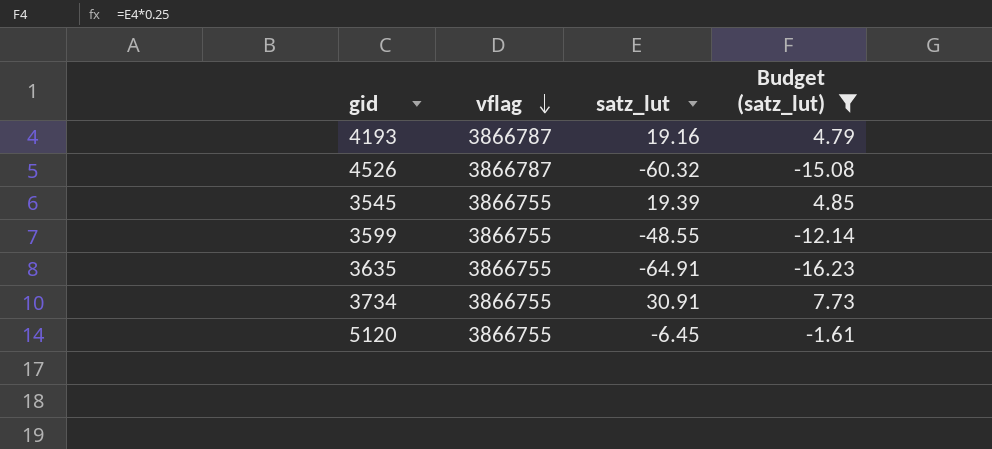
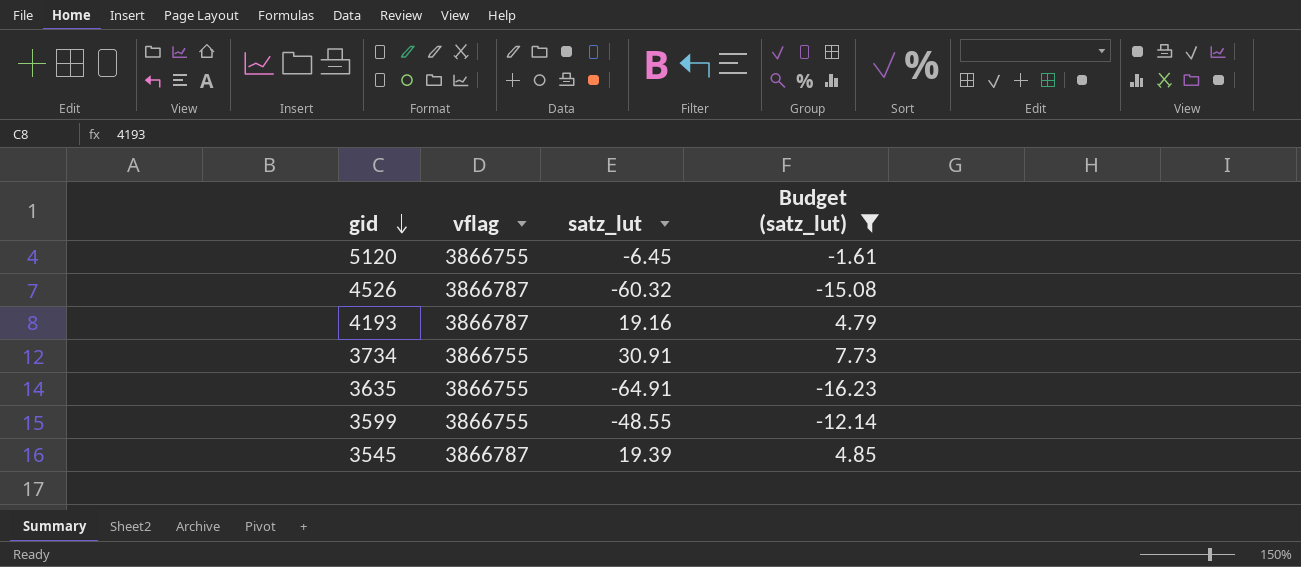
row order: vflag descending -> gid descending
3545 | vflag: 3866755 -> 3866787

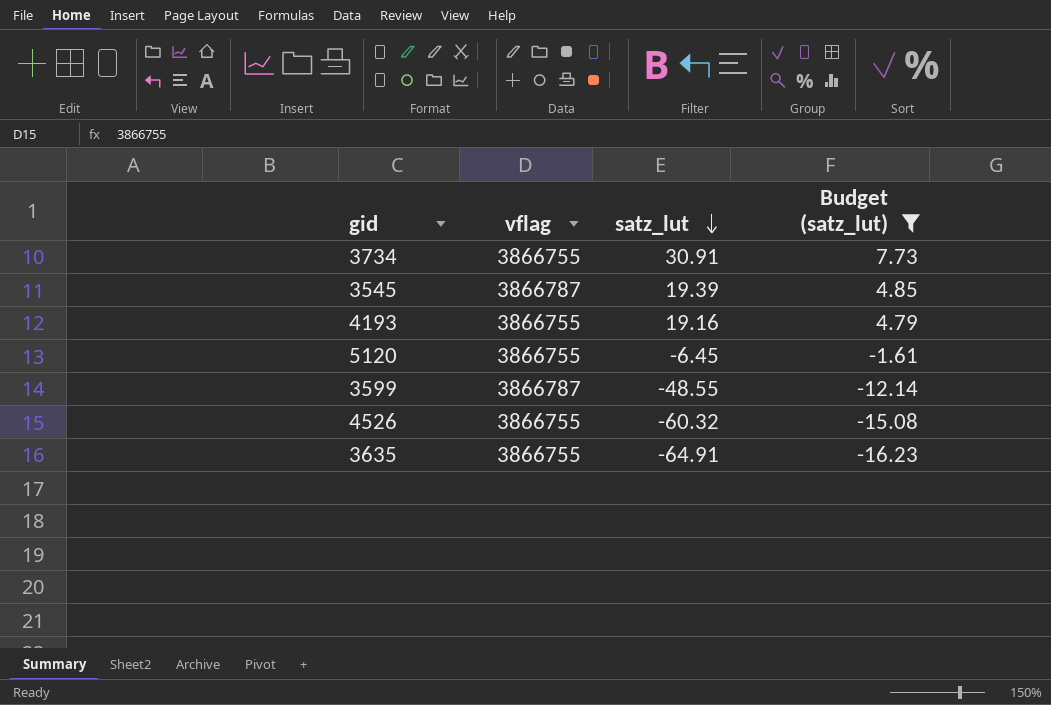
row order: gid descending -> satz_lut descending
4193 | vflag: 3866787 -> 3866755
3599 | vflag: 3866755 -> 3866787
4526 | vflag: 3866787 -> 3866755

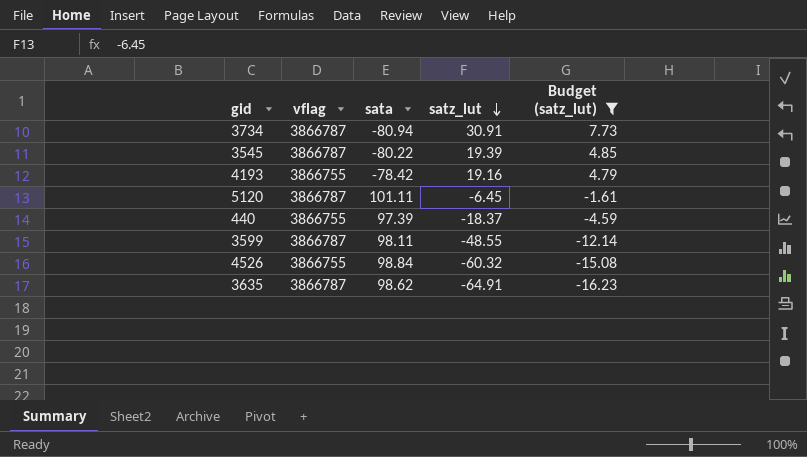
column sata | position: none -> 3
3734 | vflag: 3866755 -> 3866787
5120 | vflag: 3866755 -> 3866787
row 440: none -> 3866755 | 97.39 | -18.37 | -4.59
3635 | vflag: 3866755 -> 3866787

